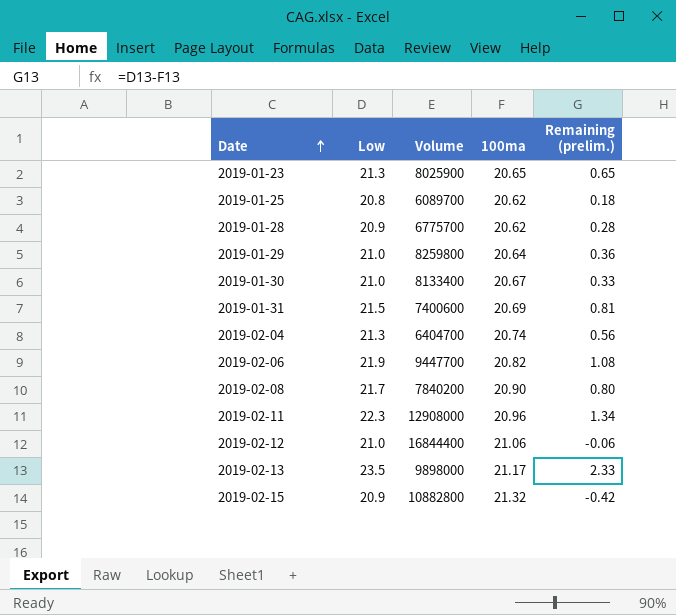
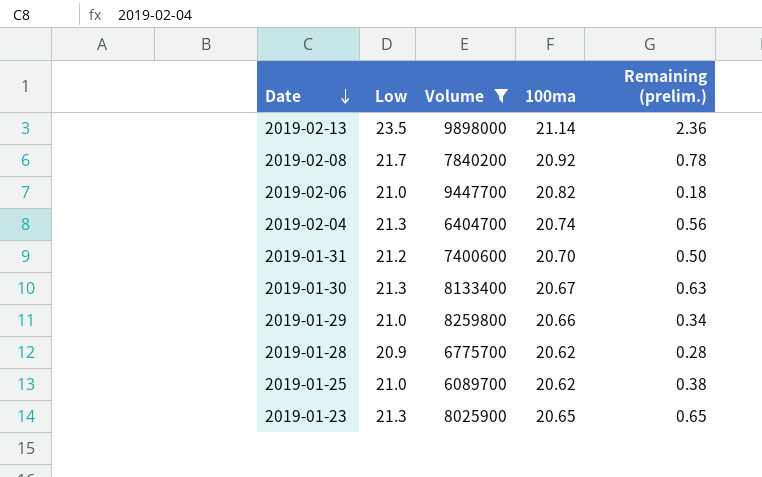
filter: none -> Volume <= 9898000
row order: Date ascending -> Date descending
2019-02-13 | 100ma: 21.17 -> 21.14
2019-02-13 | Remaining (prelim.): 2.33 -> 2.36
2019-02-08 | 100ma: 20.90 -> 20.92
2019-02-08 | Remaining (prelim.): 0.80 -> 0.78
2019-02-06 | Low: 21.9 -> 21.0
2019-02-06 | Remaining (prelim.): 1.08 -> 0.18
2019-01-31 | Low: 21.5 -> 21.2
2019-01-31 | 100ma: 20.69 -> 20.70
2019-01-31 | Remaining (prelim.): 0.81 -> 0.50
2019-01-30 | Low: 21.0 -> 21.3
2019-01-30 | Remaining (prelim.): 0.33 -> 0.63
2019-01-29 | 100ma: 20.64 -> 20.66
2019-01-29 | Remaining (prelim.): 0.36 -> 0.34
2019-01-25 | Low: 20.8 -> 21.0
2019-01-25 | Remaining (prelim.): 0.18 -> 0.38

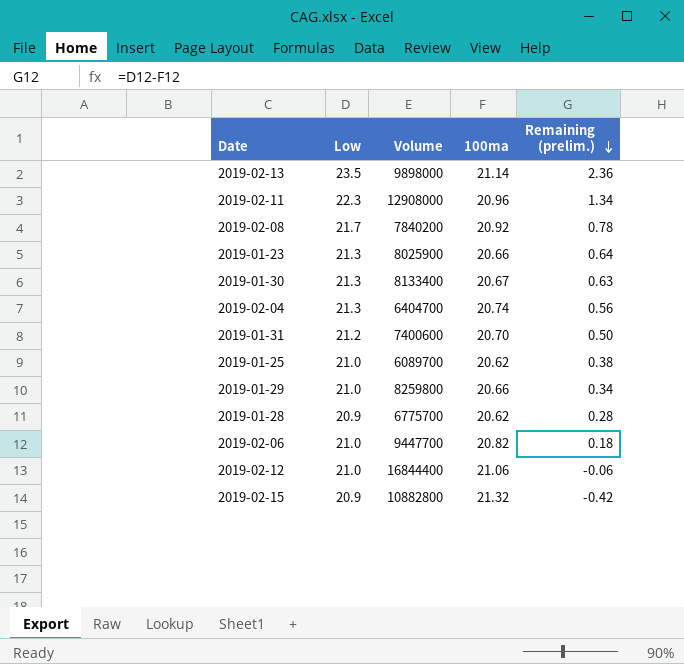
filter: Volume <= 9898000 -> none
row order: Date descending -> Remaining (prelim.) descending
2019-01-23 | 100ma: 20.65 -> 20.66
2019-01-23 | Remaining (prelim.): 0.65 -> 0.64

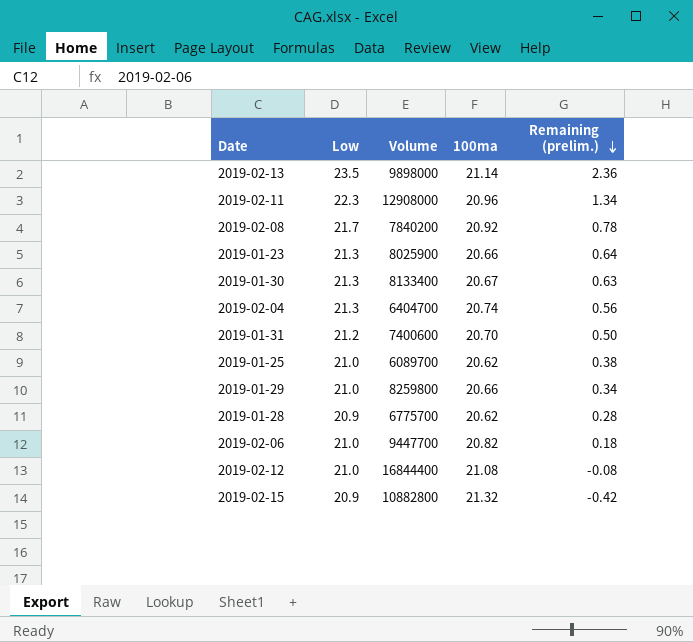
2019-02-12 | 100ma: 21.06 -> 21.08
2019-02-12 | Remaining (prelim.): -0.06 -> -0.08

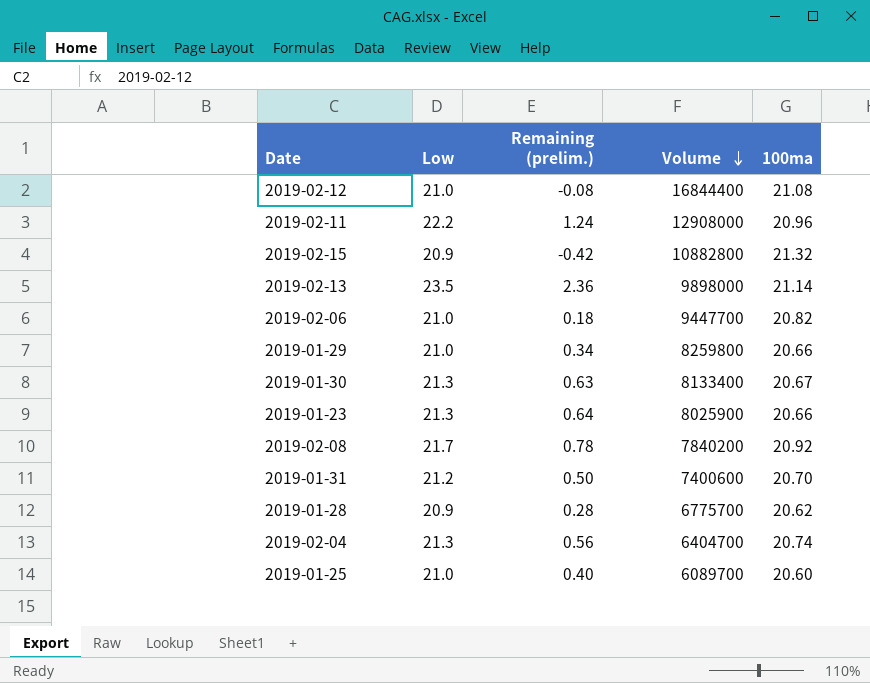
row order: Remaining (prelim.) descending -> Volume descending
column Remaining (prelim.) | position: 5 -> 3
2019-02-11 | Low: 22.3 -> 22.2
2019-02-11 | Remaining (prelim.): 1.34 -> 1.24
2019-01-25 | Remaining (prelim.): 0.38 -> 0.40
2019-01-25 | 100ma: 20.62 -> 20.60

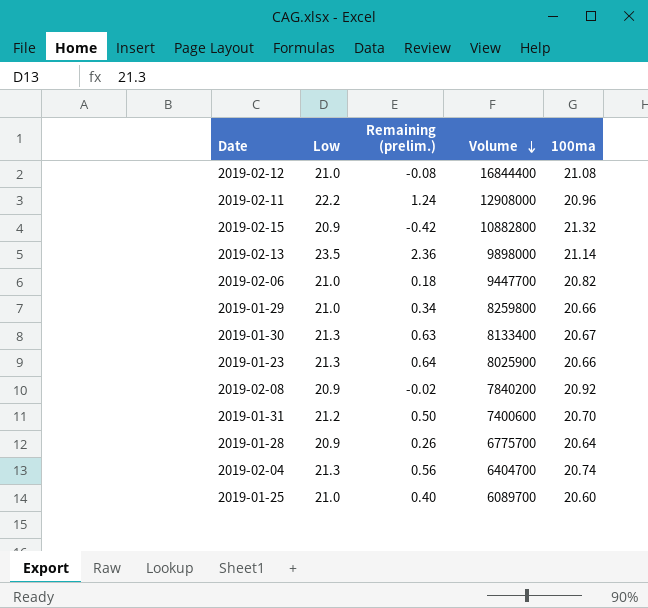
2019-02-08 | Low: 21.7 -> 20.9
2019-02-08 | Remaining (prelim.): 0.78 -> -0.02
2019-01-28 | Remaining (prelim.): 0.28 -> 0.26
2019-01-28 | 100ma: 20.62 -> 20.64

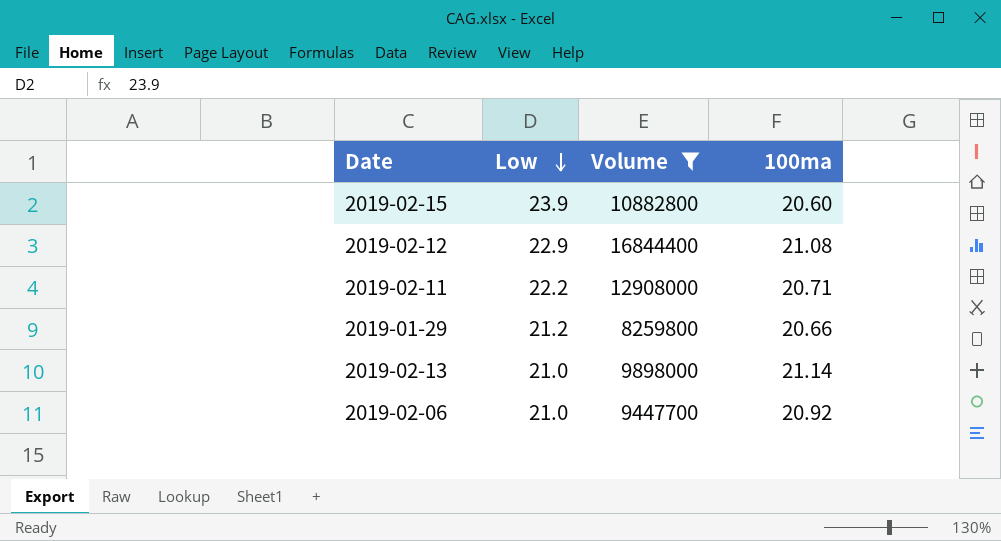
filter: none -> Volume >= 8259800
row order: Volume descending -> Low descending
column Remaining (prelim.) | formula: [Low] - [100ma] -> none
2019-02-15 | Low: 20.9 -> 23.9
2019-02-15 | 100ma: 21.32 -> 20.60
2019-02-12 | Low: 21.0 -> 22.9
2019-02-11 | 100ma: 20.96 -> 20.71
2019-01-29 | Low: 21.0 -> 21.2
2019-02-13 | Low: 23.5 -> 21.0
2019-02-06 | 100ma: 20.82 -> 20.92

